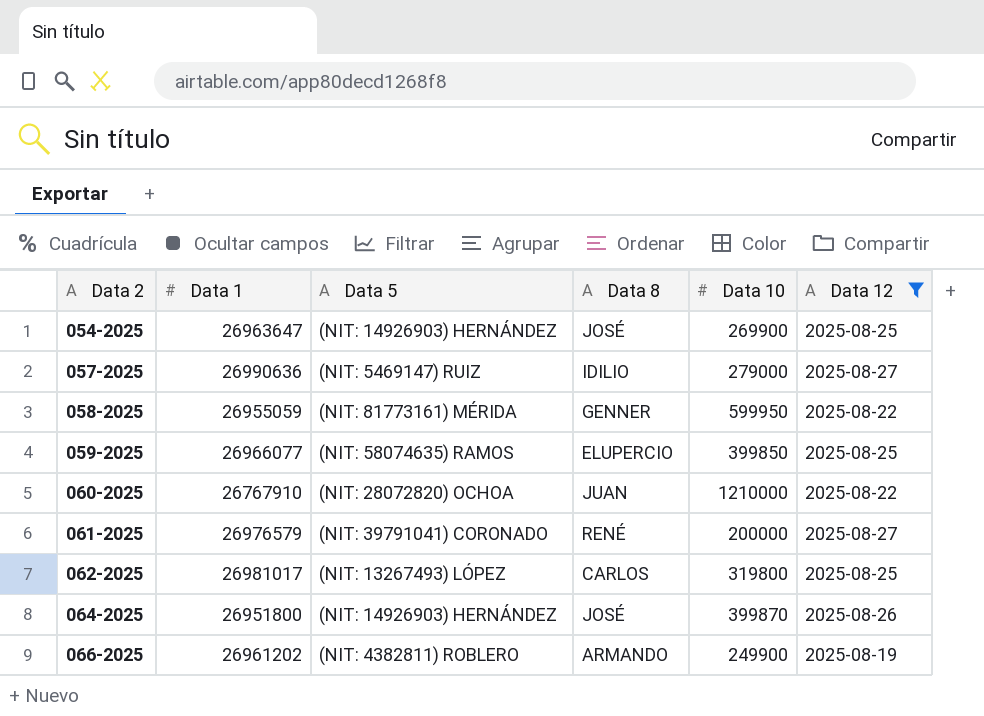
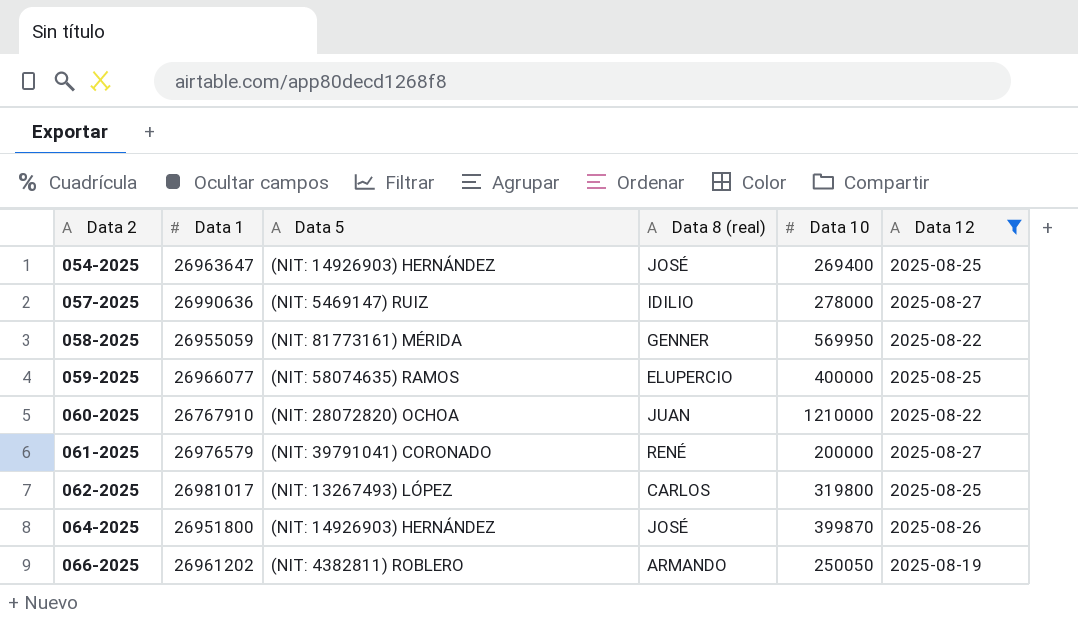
column name: Data 8 -> Data 8 (real)
054-2025 | Data 10: 269900 -> 269400
057-2025 | Data 10: 279000 -> 278000
058-2025 | Data 10: 599950 -> 569950
059-2025 | Data 10: 399850 -> 400000
066-2025 | Data 10: 249900 -> 250050

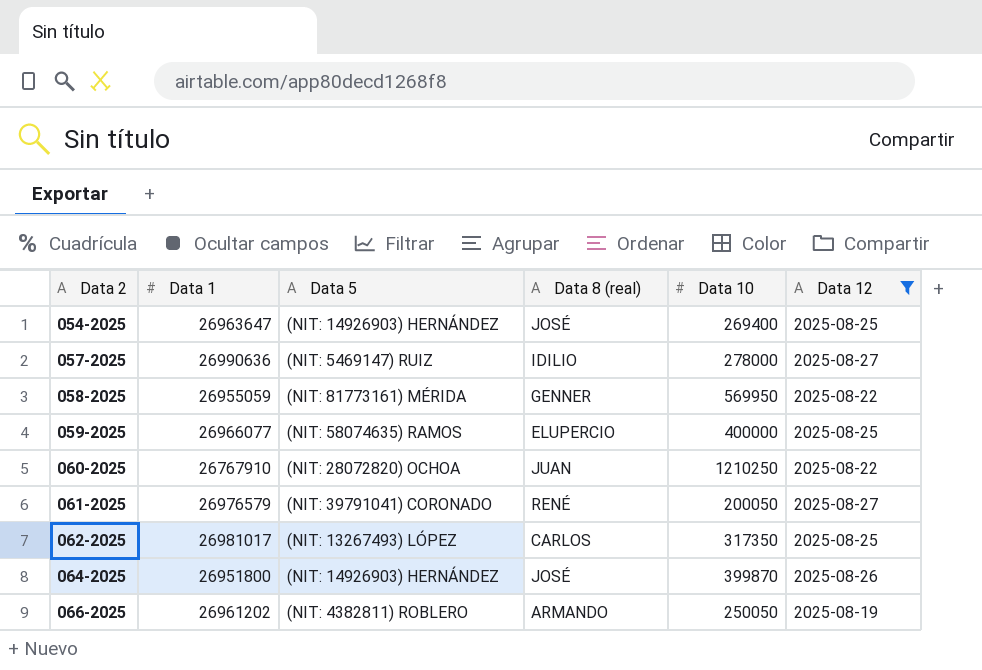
060-2025 | Data 10: 1210000 -> 1210250
061-2025 | Data 10: 200000 -> 200050
062-2025 | Data 10: 319800 -> 317350

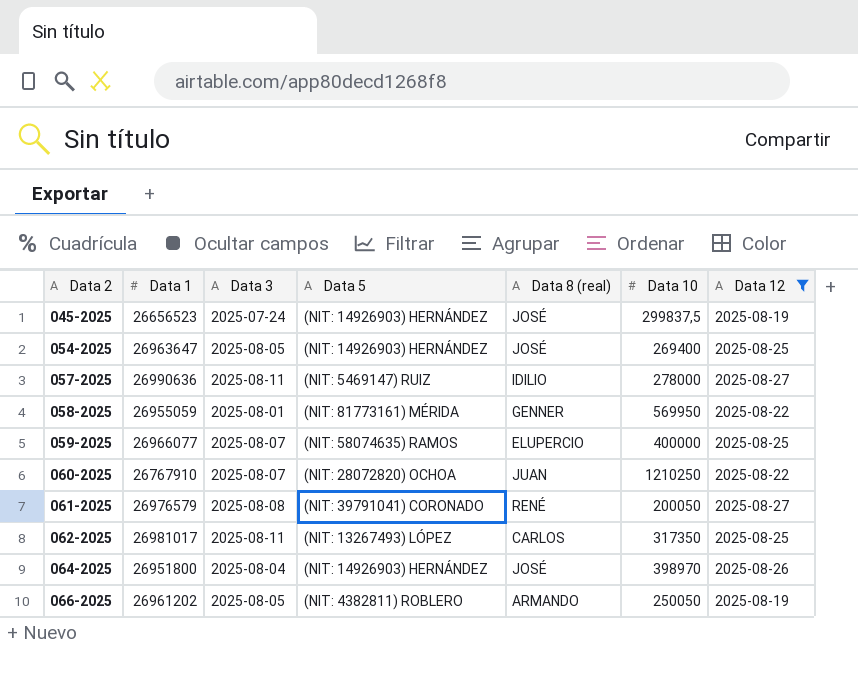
column Data 3 | position: none -> 3
row 045-2025: none -> 26656523 | 2025-07-24 | (NIT: 14926903) HERNÁNDEZ | JOSÉ | 299837,5 | 2025-08-19
064-2025 | Data 10: 399870 -> 398970

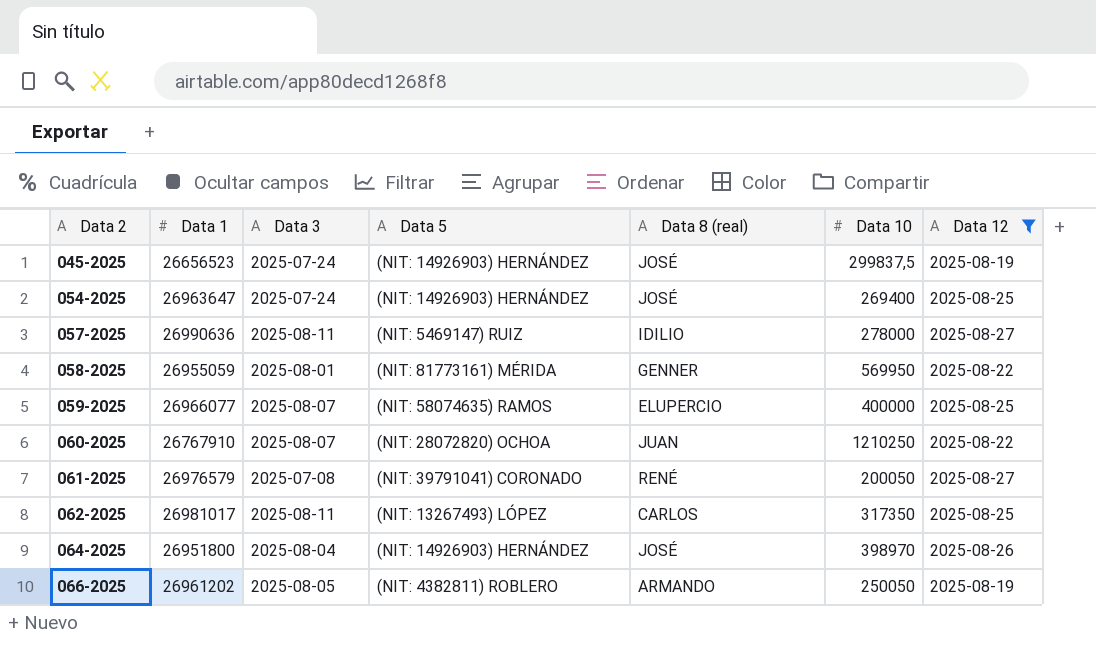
054-2025 | Data 3: 2025-08-05 -> 2025-07-24
061-2025 | Data 3: 2025-08-08 -> 2025-07-08

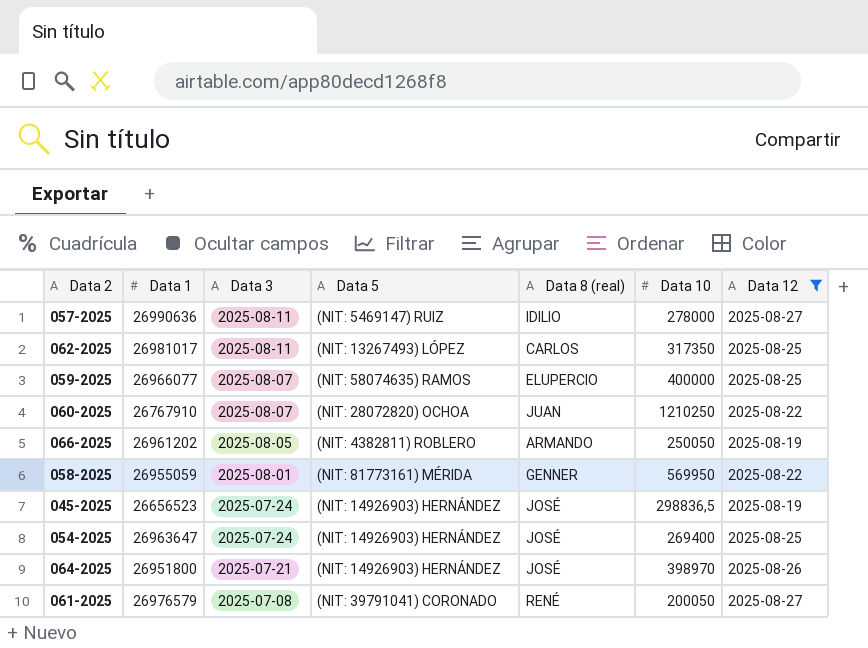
row order: Data 2 ascending -> Data 3 descending
045-2025 | Data 10: 299837,5 -> 298836,5
064-2025 | Data 3: 2025-08-04 -> 2025-07-21

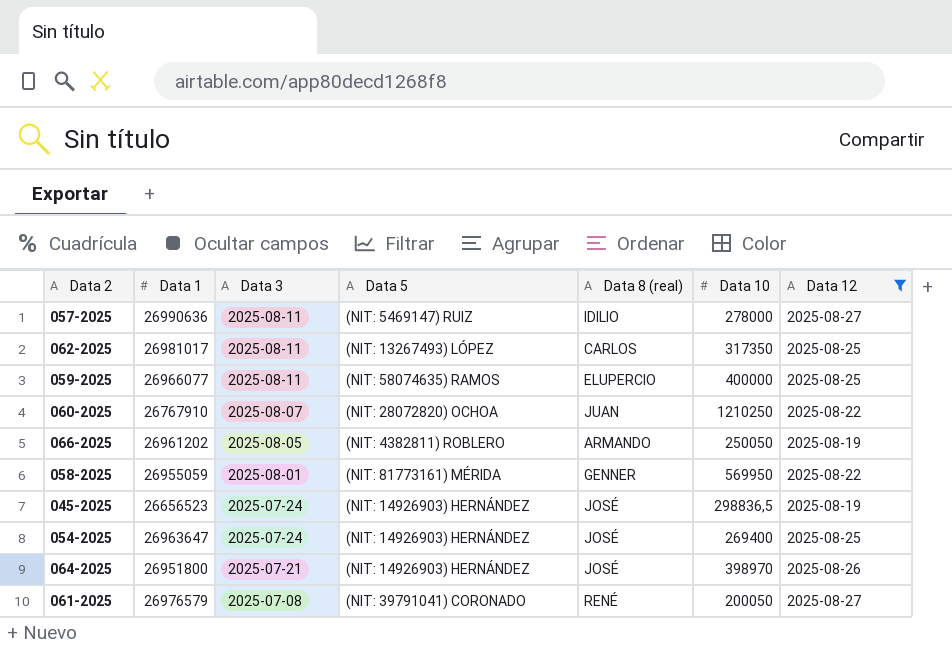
059-2025 | Data 3: 2025-08-07 -> 2025-08-11

